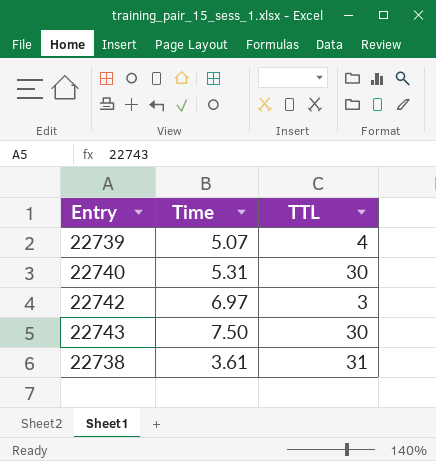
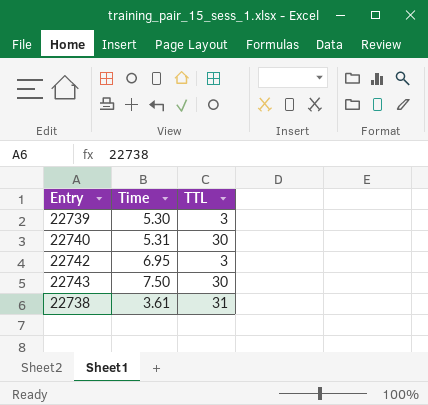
22739 | Time: 5.07 -> 5.30
22739 | TTL: 4 -> 3
22742 | Time: 6.97 -> 6.95

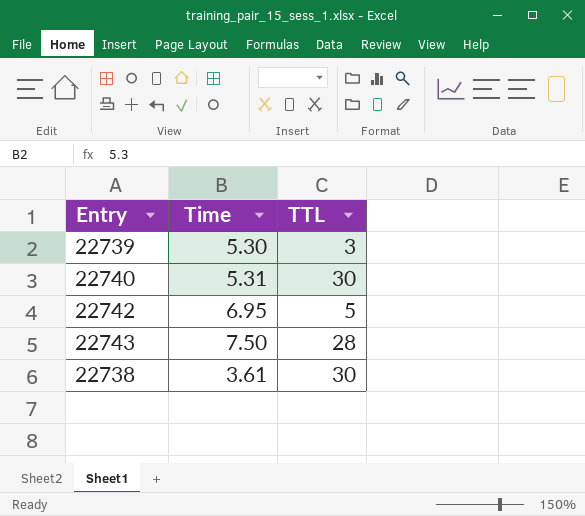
22742 | TTL: 3 -> 5
22743 | TTL: 30 -> 28
22738 | TTL: 31 -> 30

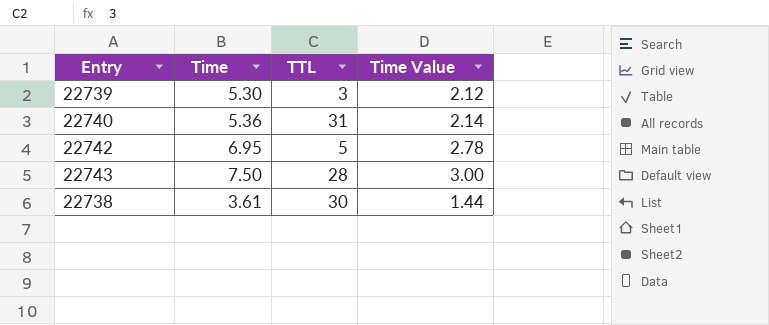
column Time Value | formula: none -> [Time] * 0.4
22740 | Time: 5.31 -> 5.36
22740 | TTL: 30 -> 31

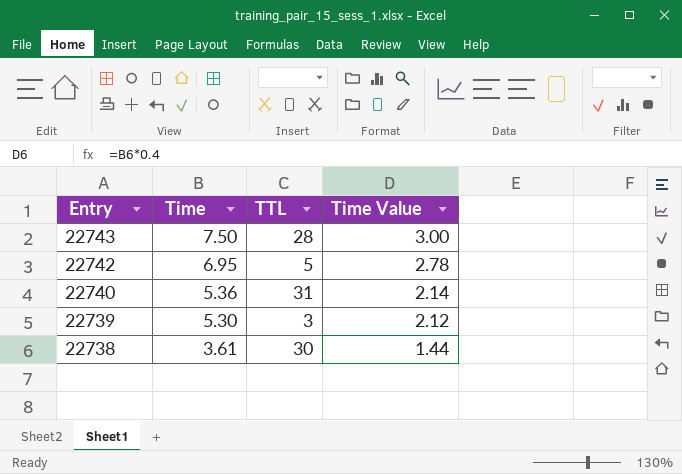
row order: none -> Entry descending

